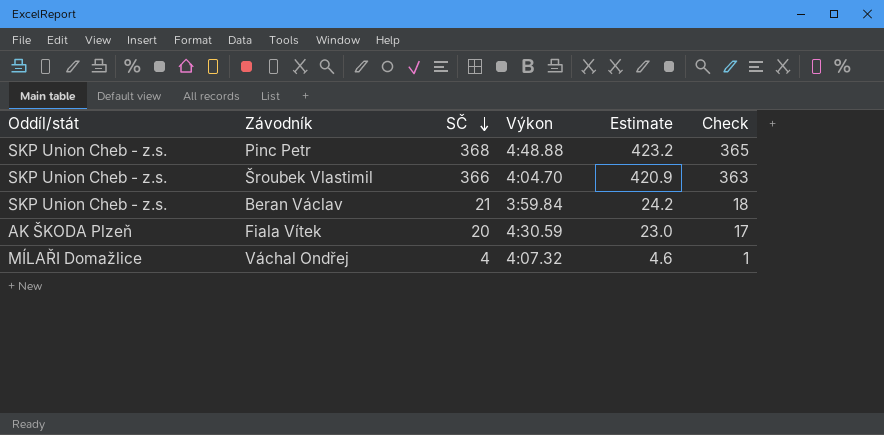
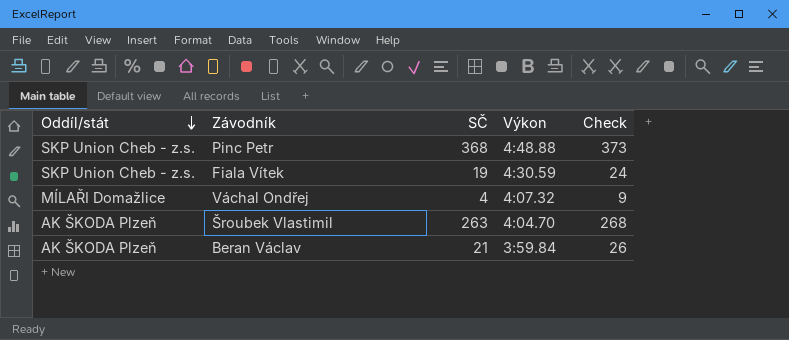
row order: SČ descending -> Oddíl/stát descending
column Estimate | formula: [SČ] * 1.15 -> none
column Check | formula: [SČ] - 3 -> [SČ] + 5
Fiala Vítek | Oddíl/stát: AK ŠKODA Plzeň -> SKP Union Cheb - z.s.
Fiala Vítek | SČ: 20 -> 19
Šroubek Vlastimil | Oddíl/stát: SKP Union Cheb - z.s. -> AK ŠKODA Plzeň
Šroubek Vlastimil | SČ: 366 -> 263
Beran Václav | Oddíl/stát: SKP Union Cheb - z.s. -> AK ŠKODA Plzeň

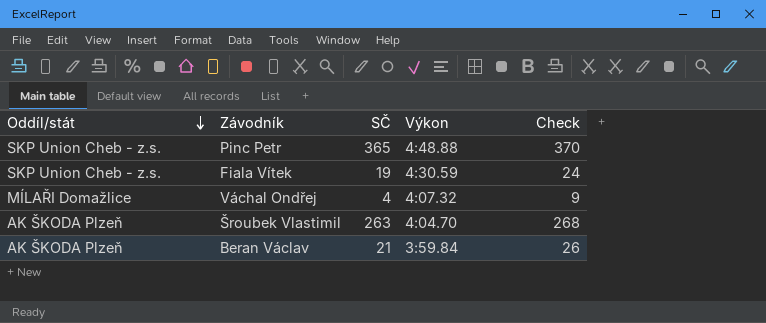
Pinc Petr | SČ: 368 -> 365
Pinc Petr | Check: 373 -> 370

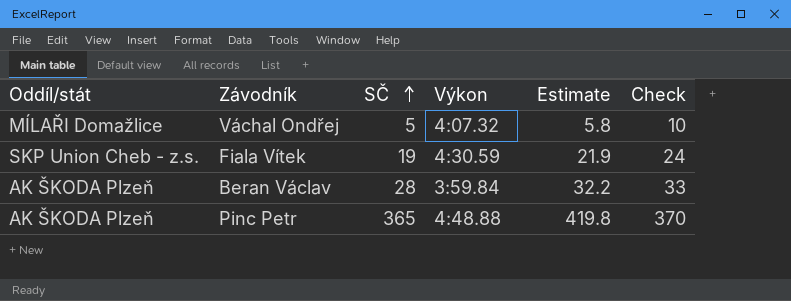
row order: Oddíl/stát descending -> SČ ascending
column Estimate | formula: none -> [SČ] * 1.15
row Šroubek Vlastimil: AK ŠKODA Plzeň | 263 | 4:04.70 | 268 -> none
Váchal Ondřej | SČ: 4 -> 5
Váchal Ondřej | Check: 9 -> 10
Beran Václav | SČ: 21 -> 28
Beran Václav | Check: 26 -> 33
Pinc Petr | Oddíl/stát: SKP Union Cheb - z.s. -> AK ŠKODA Plzeň

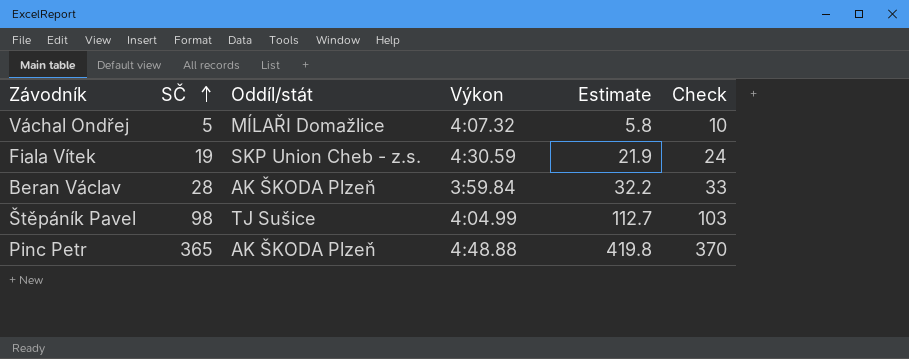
column Oddíl/stát | position: 1 -> 3
row Štěpáník Pavel: none -> 98 | TJ Sušice | 4:04.99 | 112.7 | 103

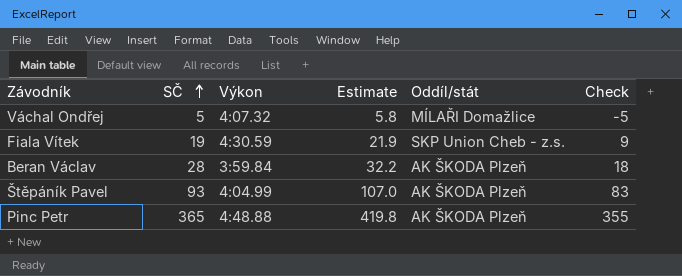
column Oddíl/stát | position: 3 -> 5
column Check | formula: [SČ] + 5 -> [SČ] - 10
Štěpáník Pavel | SČ: 98 -> 93
Štěpáník Pavel | Estimate: 112.7 -> 107.0
Štěpáník Pavel | Oddíl/stát: TJ Sušice -> AK ŠKODA Plzeň

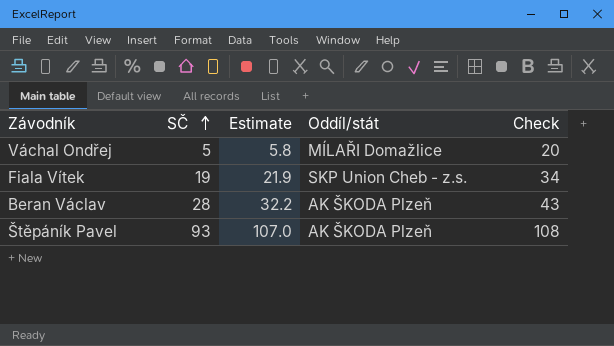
column Výkon | position: 3 -> none
column Check | formula: [SČ] - 10 -> [SČ] + 15
row Pinc Petr: 365 | 4:48.88 | 419.8 | AK ŠKODA Plzeň | 355 -> none

